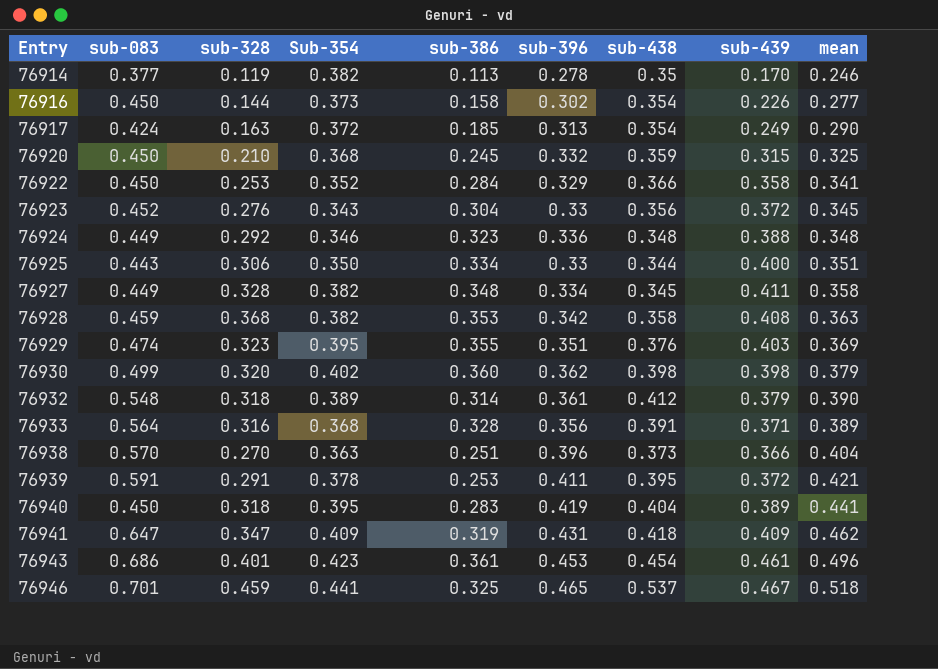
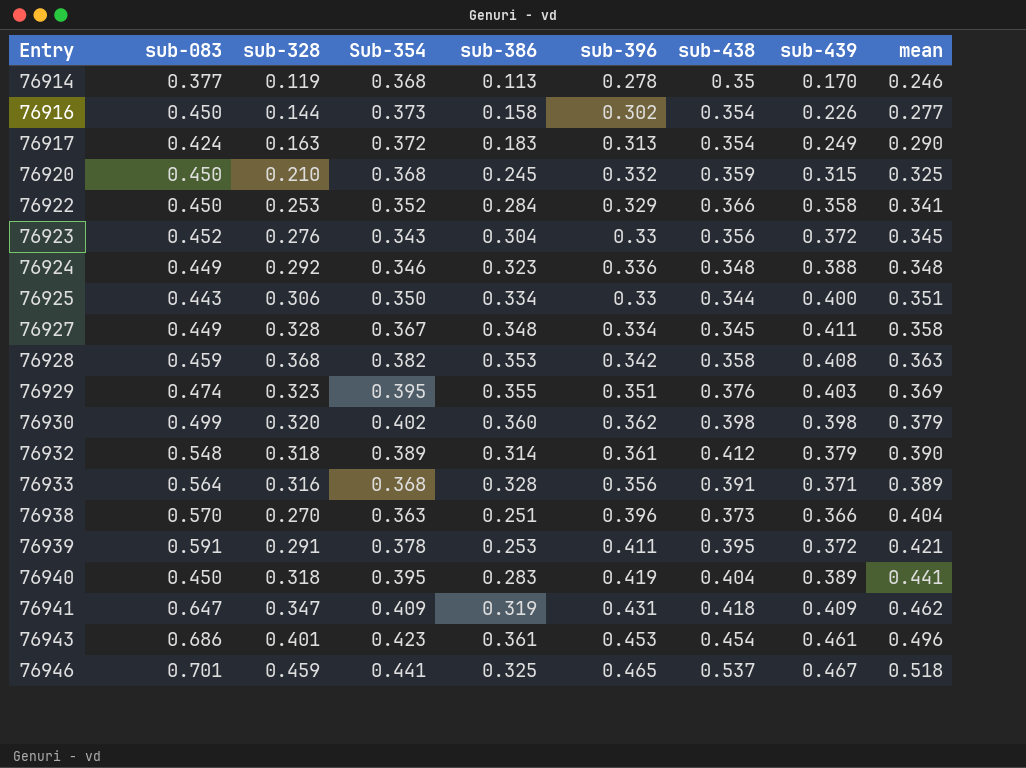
76914 | Sub-354: 0.382 -> 0.368
76917 | sub-386: 0.185 -> 0.183
76927 | Sub-354: 0.382 -> 0.367

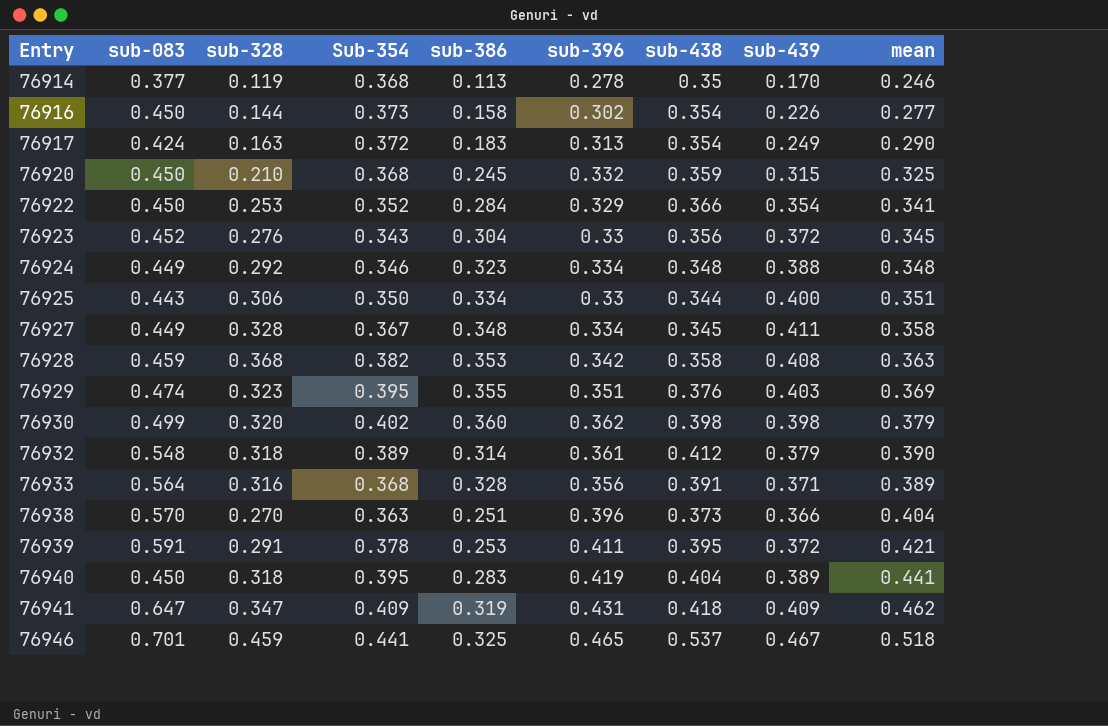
row 76943: 0.686 | 0.401 | 0.423 | 0.361 | 0.453 | 0.454 | 0.461 | 0.496 -> none
76922 | sub-439: 0.358 -> 0.354
76924 | sub-396: 0.336 -> 0.334

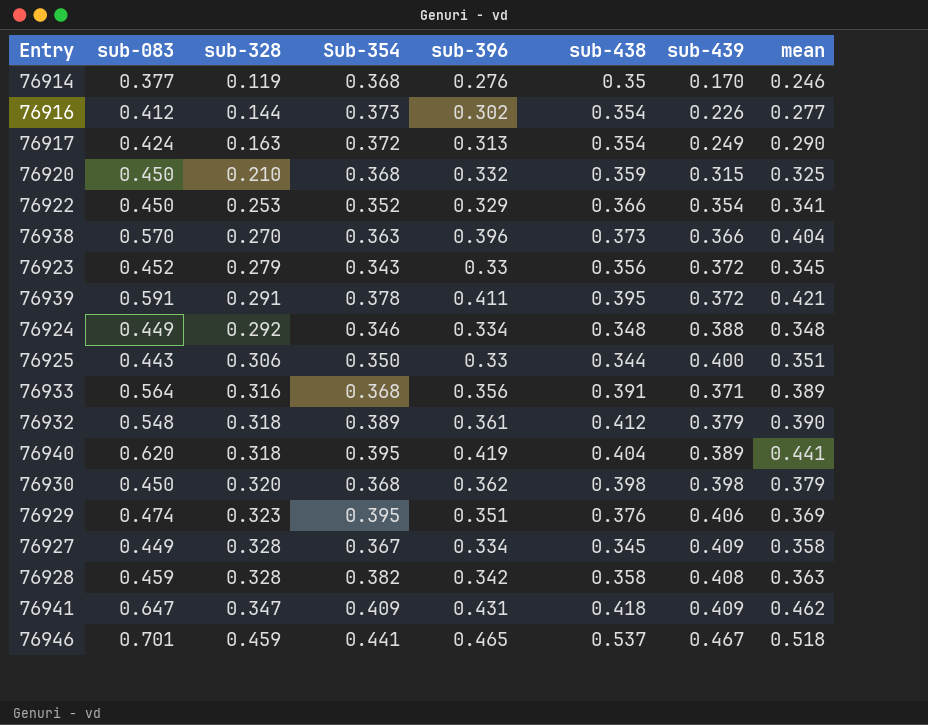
row order: Entry ascending -> sub-328 ascending
column sub-386 | position: 5 -> none
76914 | sub-396: 0.278 -> 0.276
76916 | sub-083: 0.450 -> 0.412
76923 | sub-328: 0.276 -> 0.279
76940 | sub-083: 0.450 -> 0.620
76930 | sub-083: 0.499 -> 0.450
76930 | Sub-354: 0.402 -> 0.368
76929 | sub-439: 0.403 -> 0.406
76927 | sub-439: 0.411 -> 0.409
76928 | sub-328: 0.368 -> 0.328

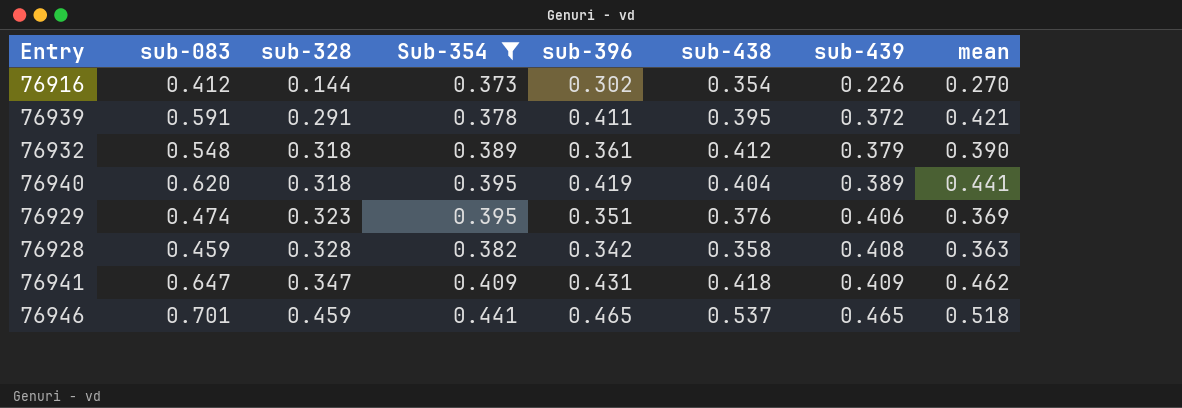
filter: none -> Sub-354 >= 0.373
76916 | mean: 0.277 -> 0.270
76946 | sub-439: 0.467 -> 0.465

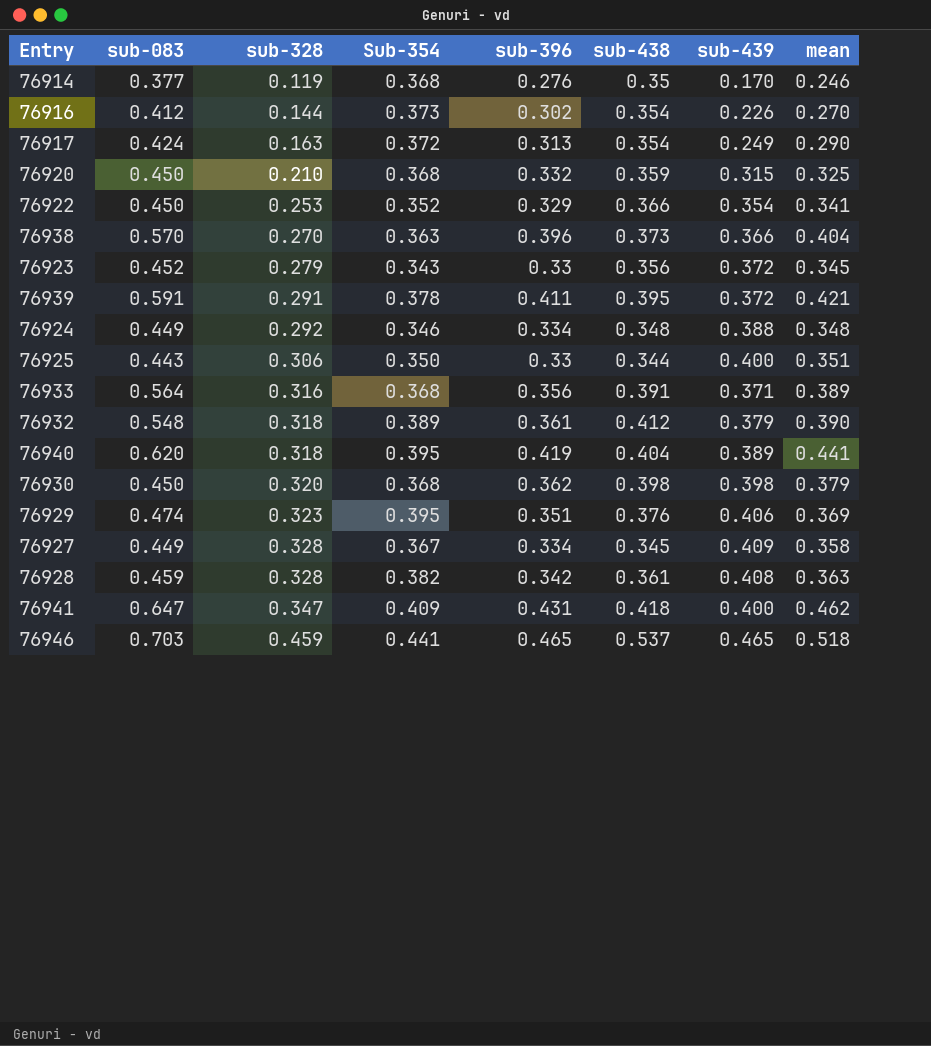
filter: Sub-354 >= 0.373 -> none
76928 | sub-438: 0.358 -> 0.361
76941 | sub-439: 0.409 -> 0.400
76946 | sub-083: 0.701 -> 0.703

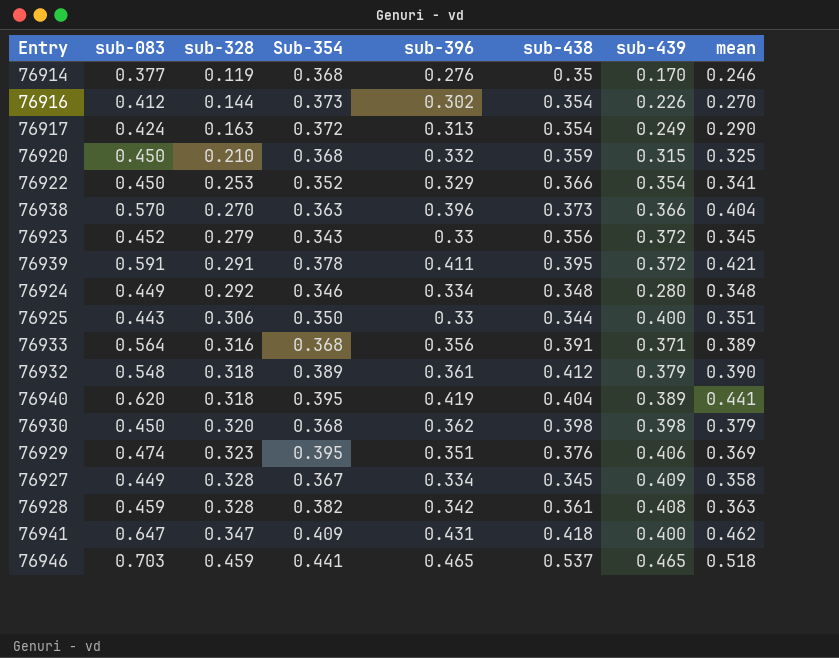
76924 | sub-439: 0.388 -> 0.280

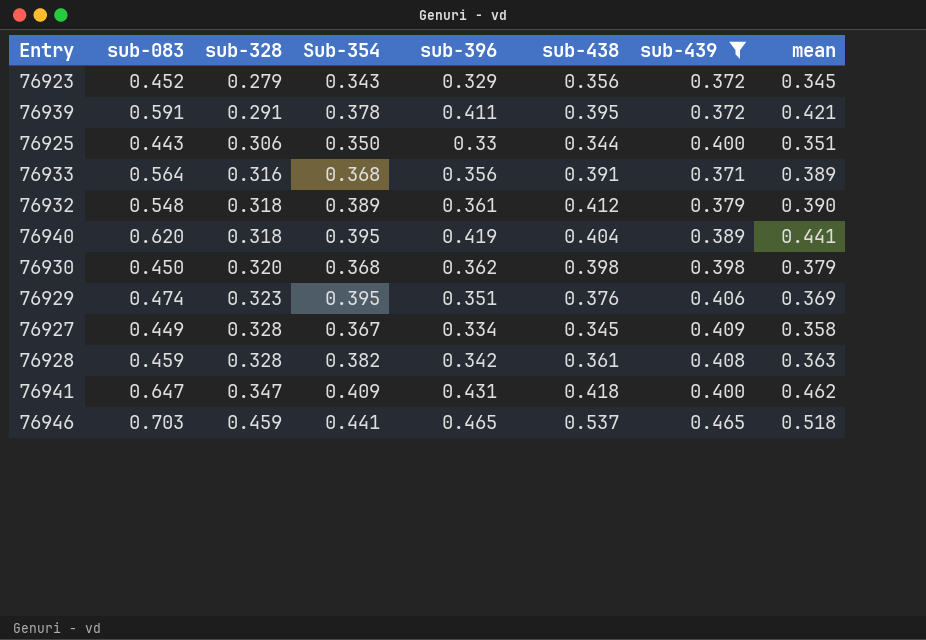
filter: none -> sub-439 >= 0.371
76923 | sub-396: 0.33 -> 0.329

